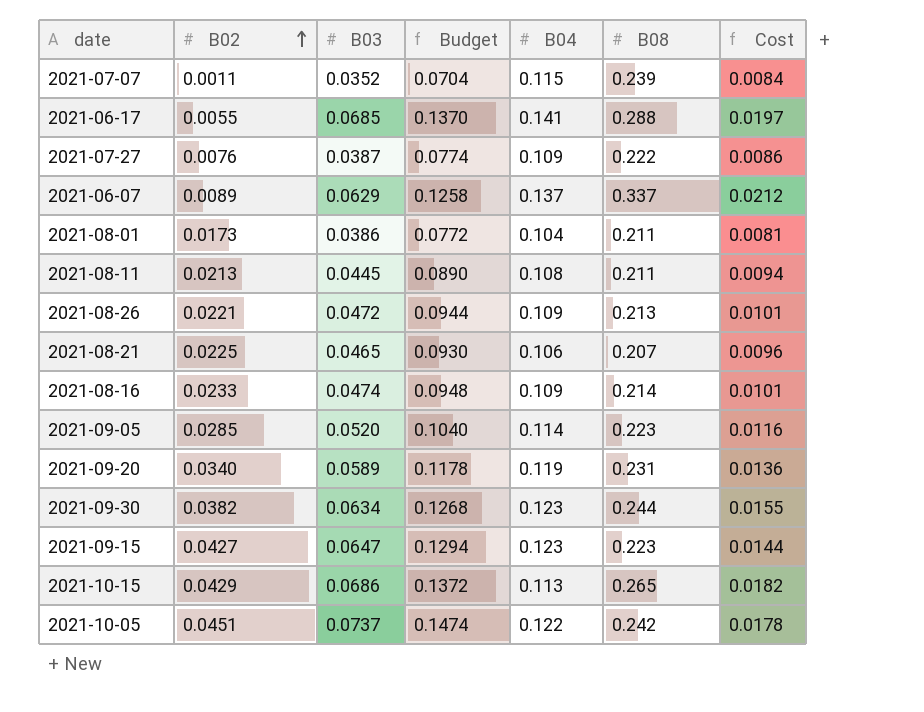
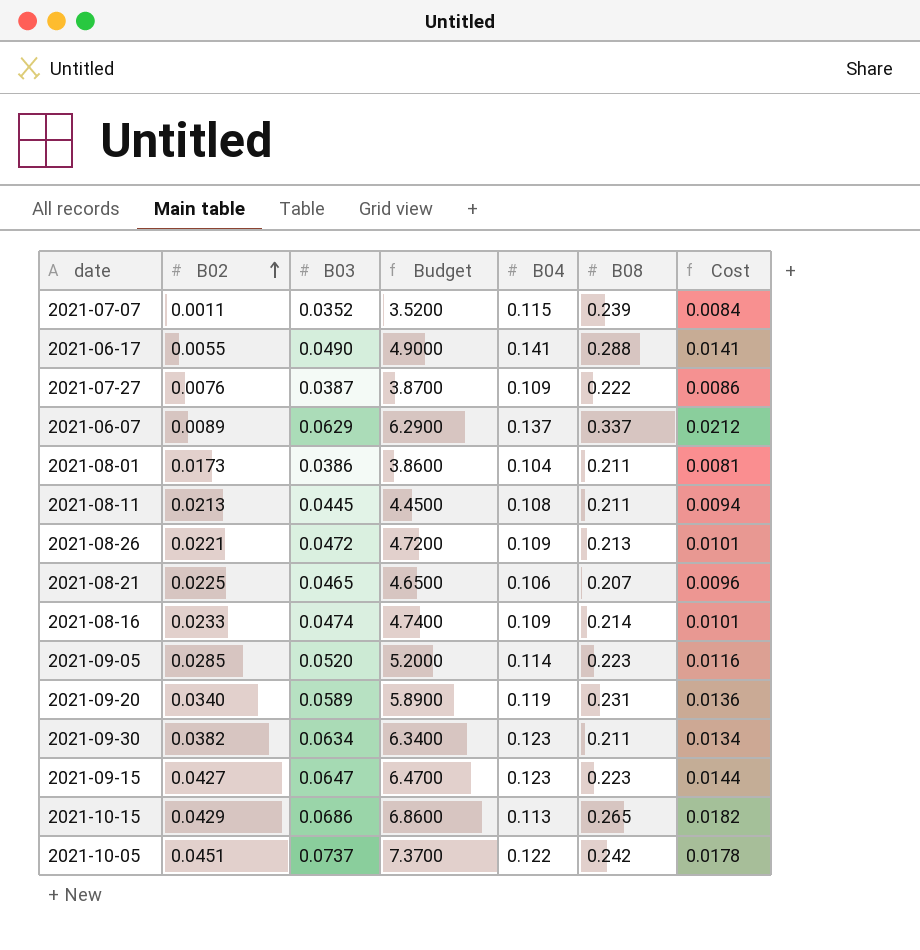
column Budget | formula: [B03] * 2 -> [B03] * 100
2021-06-17 | B03: 0.0685 -> 0.0490
2021-06-17 | Cost: 0.0197 -> 0.0141
2021-09-30 | B08: 0.244 -> 0.211
2021-09-30 | Cost: 0.0155 -> 0.0134

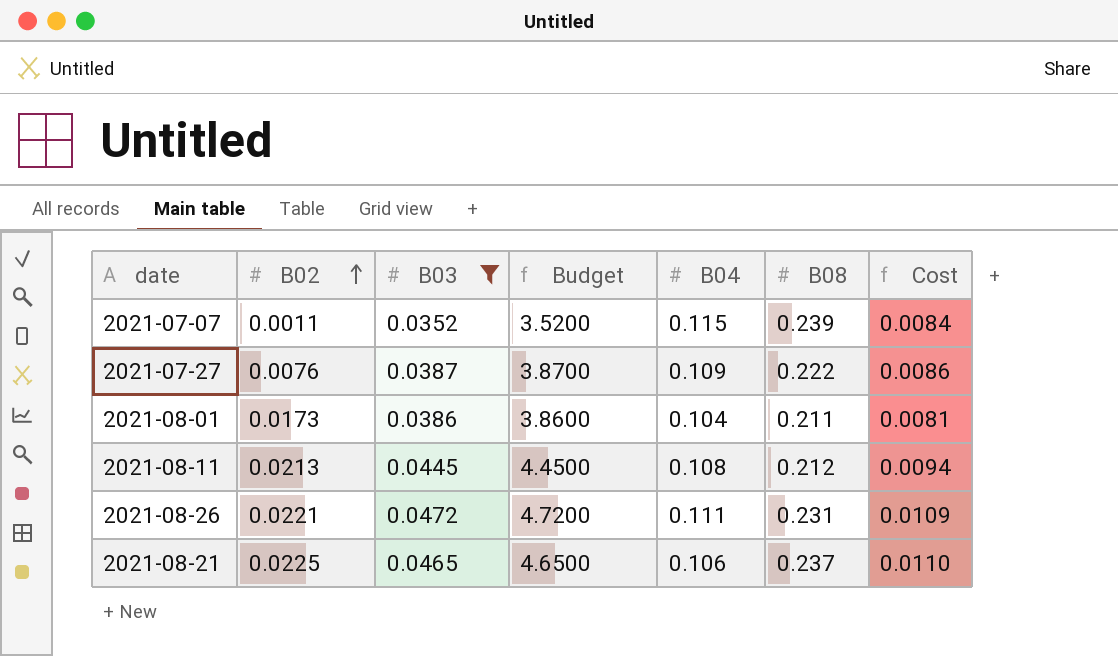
filter: none -> B03 <= 0.0472
2021-08-11 | B08: 0.211 -> 0.212
2021-08-26 | B04: 0.109 -> 0.111
2021-08-26 | B08: 0.213 -> 0.231
2021-08-26 | Cost: 0.0101 -> 0.0109
2021-08-21 | B08: 0.207 -> 0.237
2021-08-21 | Cost: 0.0096 -> 0.0110

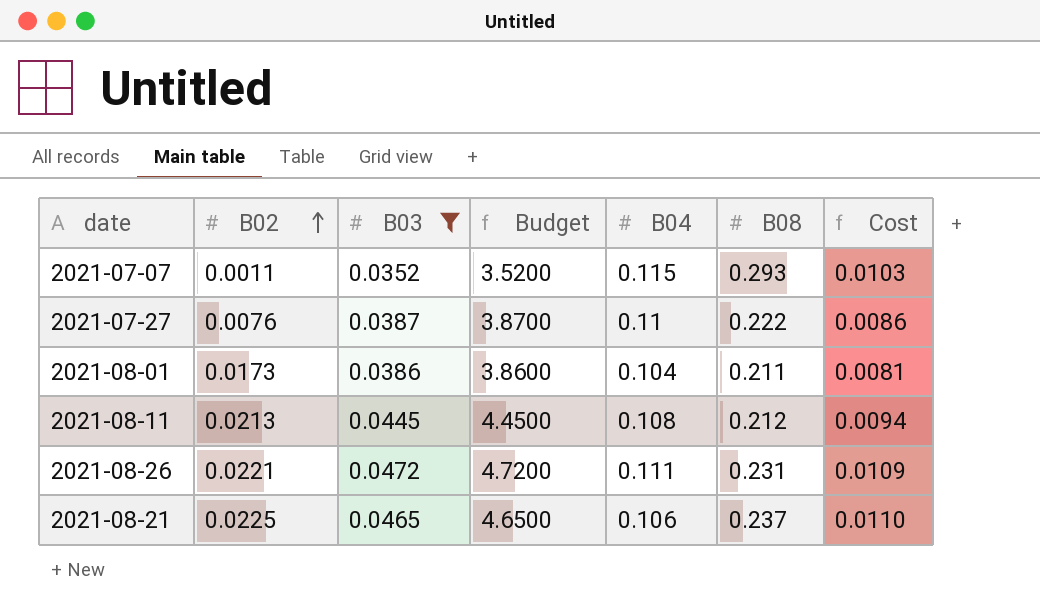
2021-07-07 | B08: 0.239 -> 0.293
2021-07-07 | Cost: 0.0084 -> 0.0103
2021-07-27 | B04: 0.109 -> 0.11

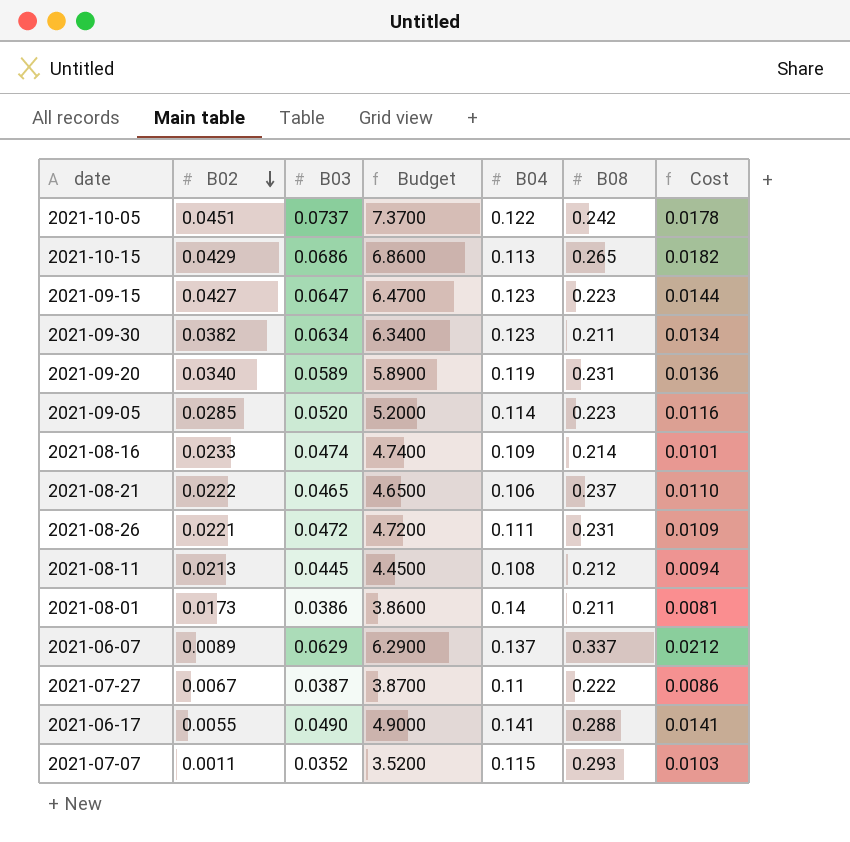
filter: B03 <= 0.0472 -> none
row order: B02 ascending -> B02 descending
2021-08-21 | B02: 0.0225 -> 0.0222
2021-08-01 | B04: 0.104 -> 0.14
2021-07-27 | B02: 0.0076 -> 0.0067

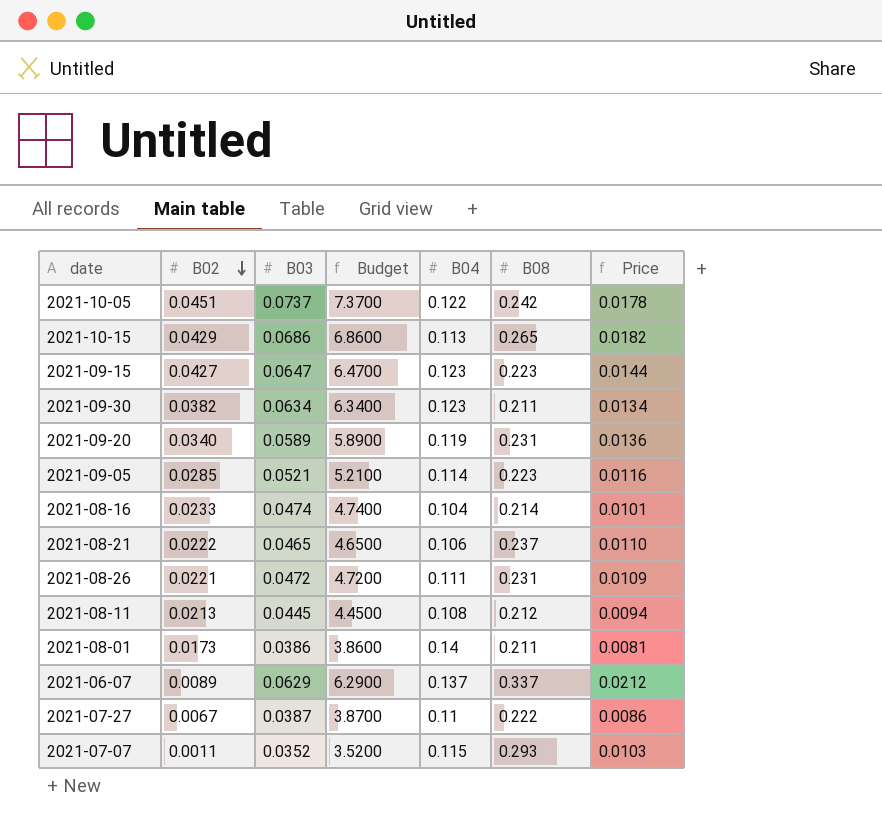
column name: Cost -> Price
row 2021-06-17: 0.0055 | 0.0490 | 4.9000 | 0.141 | 0.288 | 0.0141 -> none
2021-09-05 | B03: 0.0520 -> 0.0521
2021-09-05 | Budget: 5.2000 -> 5.2100
2021-08-16 | B04: 0.109 -> 0.104

